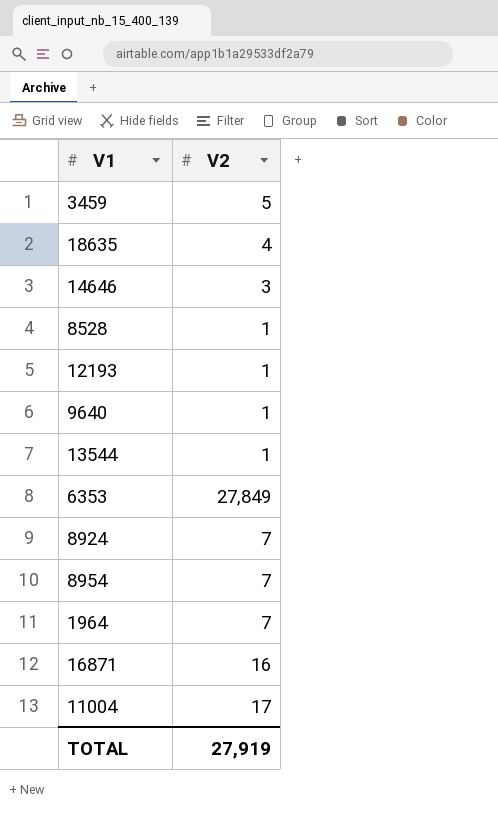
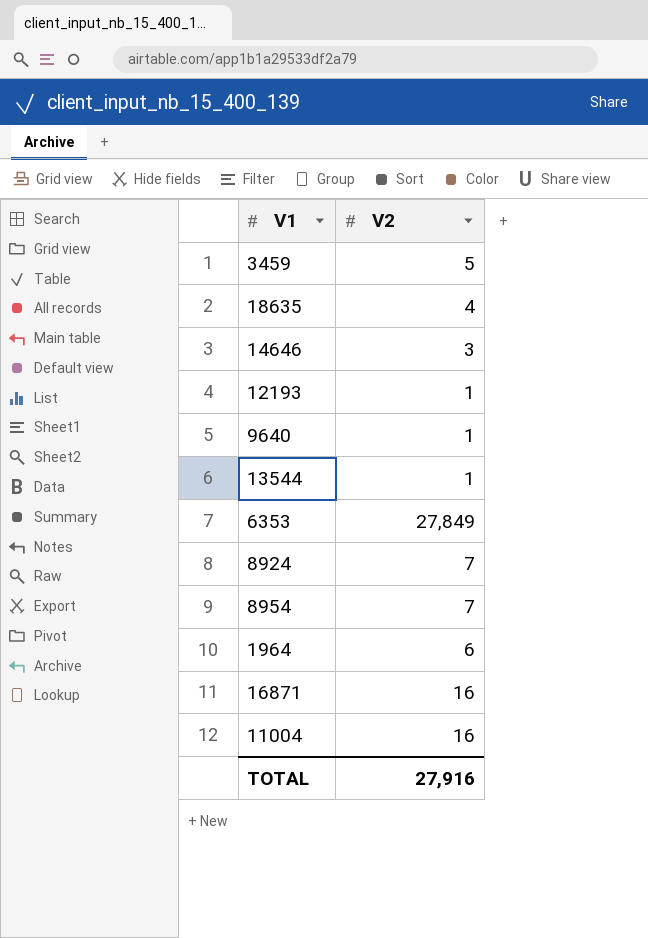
row 8528: 1 -> none
1964 | V2: 7 -> 6
11004 | V2: 17 -> 16
TOTAL | V2: 27,919 -> 27,916

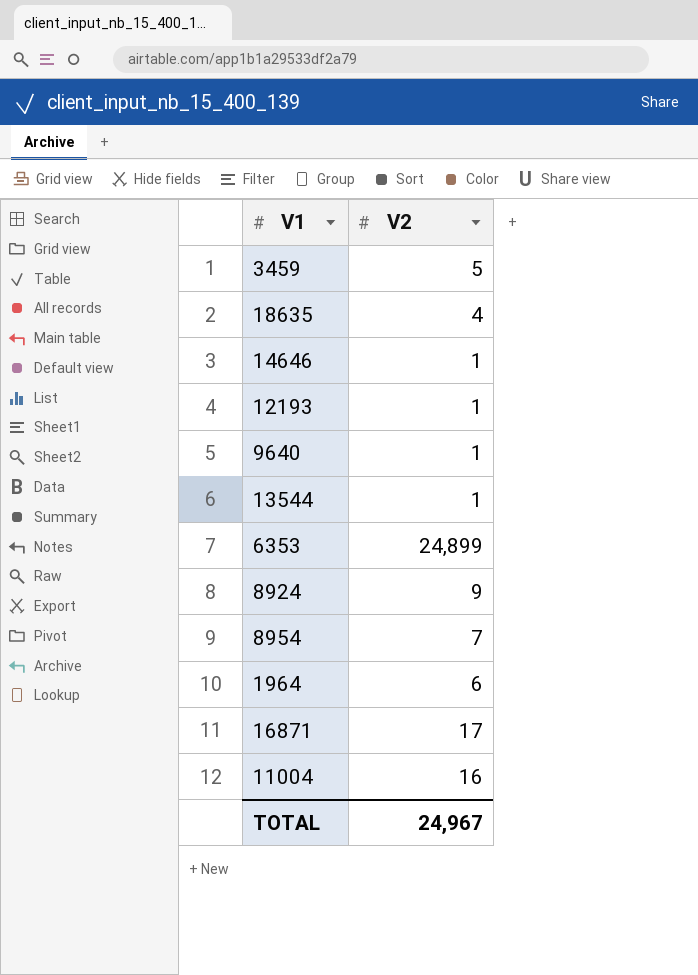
14646 | V2: 3 -> 1
6353 | V2: 27,849 -> 24,899
8924 | V2: 7 -> 9
16871 | V2: 16 -> 17
TOTAL | V2: 27,916 -> 24,967

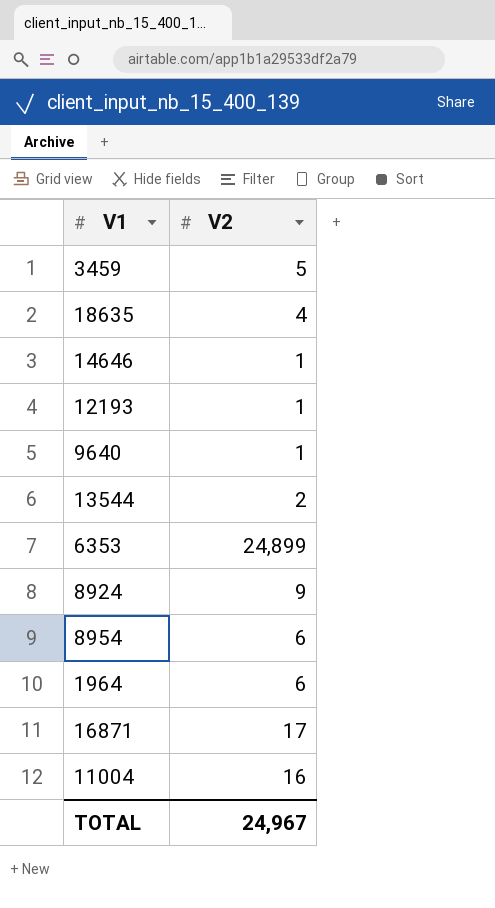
13544 | V2: 1 -> 2
8954 | V2: 7 -> 6

